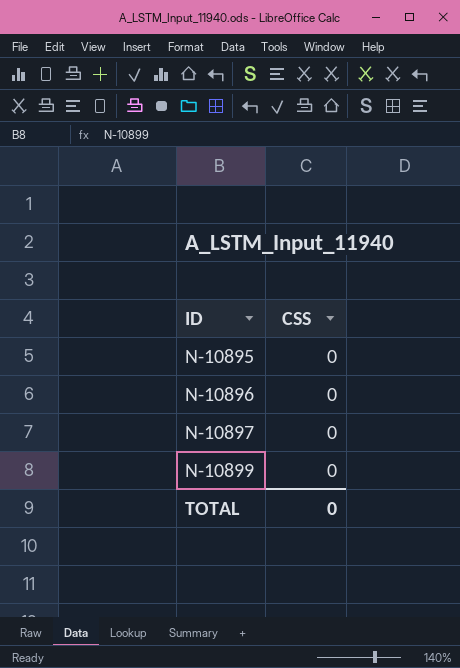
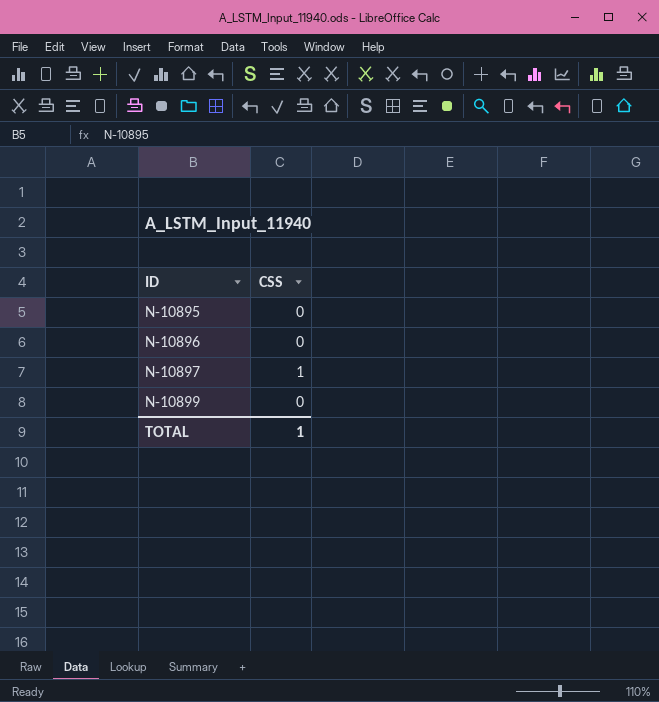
N-10897 | CSS: 0 -> 1
TOTAL | CSS: 0 -> 1

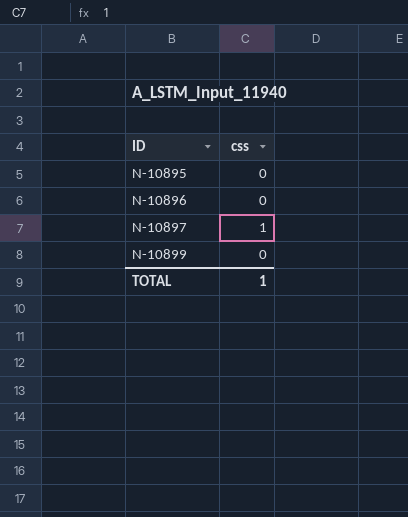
column name: CSS -> css

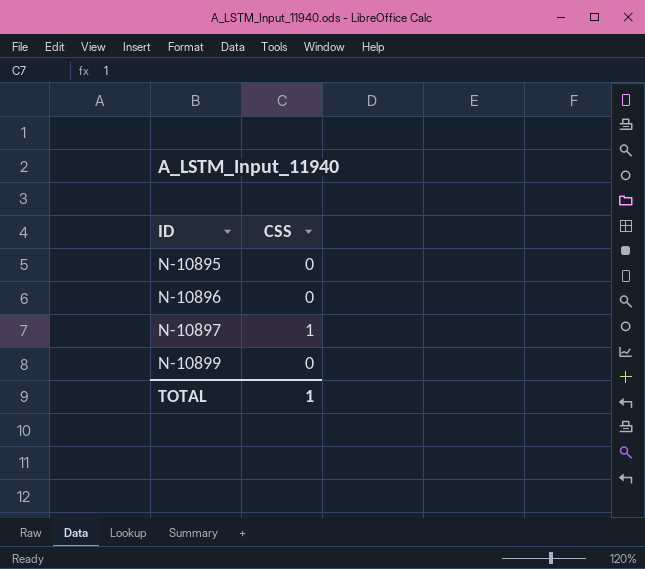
column name: css -> CSS

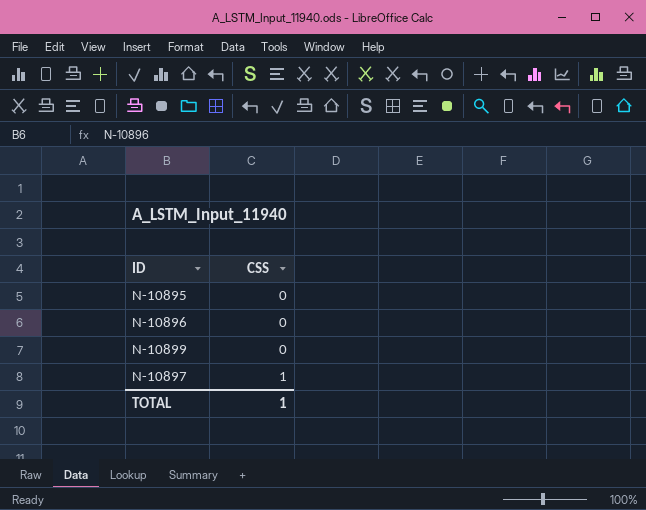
row order: ID ascending -> CSS ascending

